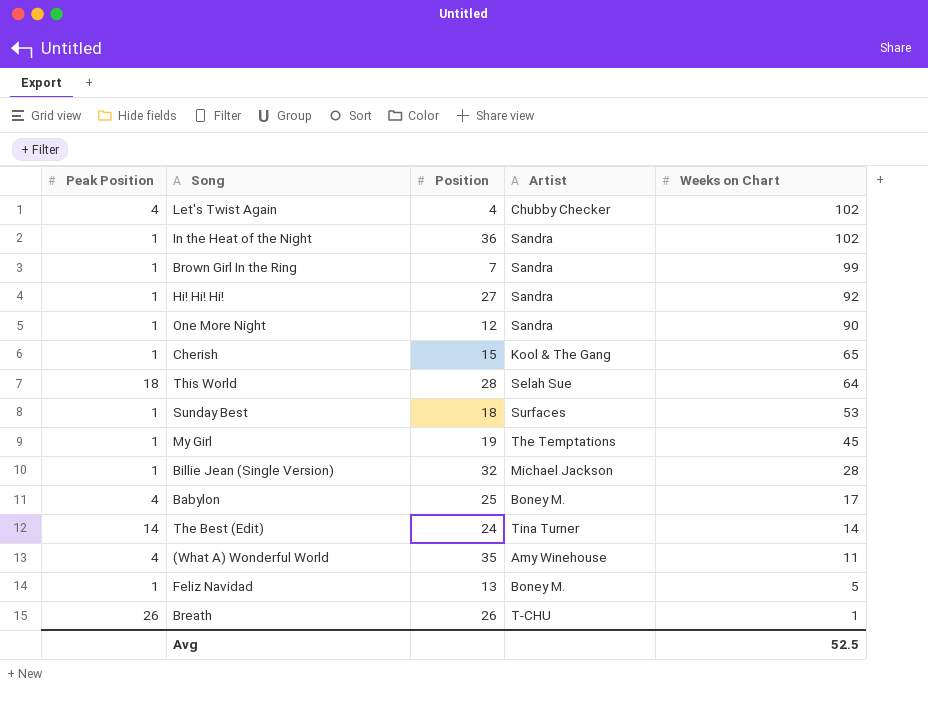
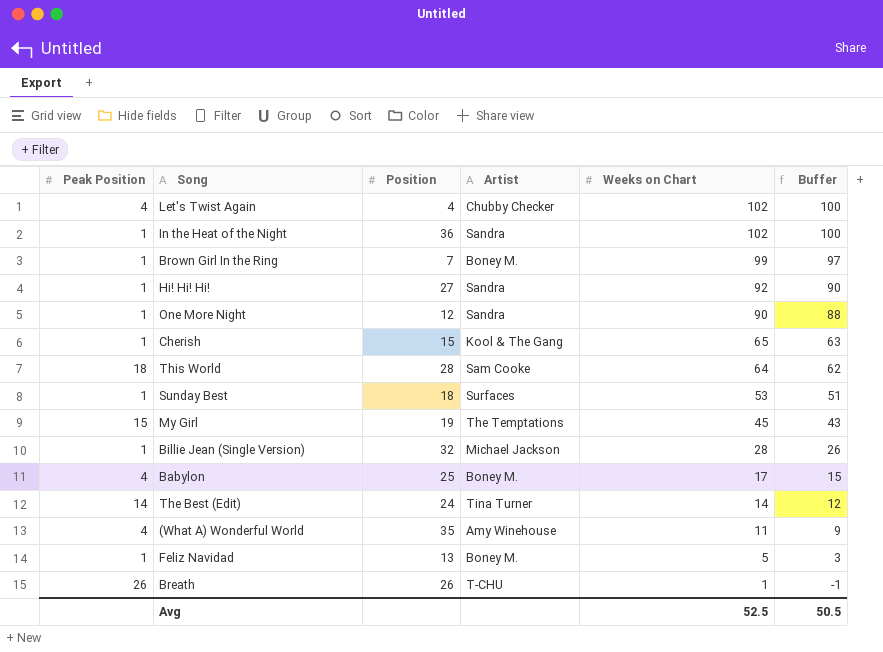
column Buffer | formula: none -> [Weeks on Chart] - 2
Brown Girl In the Ring | Artist: Sandra -> Boney M.
This World | Artist: Selah Sue -> Sam Cooke
My Girl | Peak Position: 1 -> 15

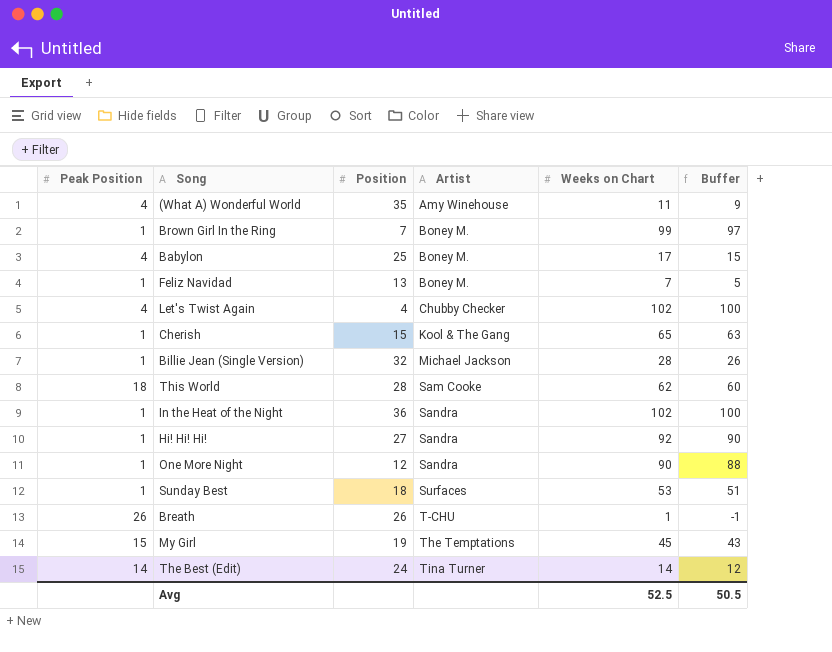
row order: Weeks on Chart descending -> Artist ascending
Feliz Navidad | Weeks on Chart: 5 -> 7
Feliz Navidad | Buffer: 3 -> 5
This World | Weeks on Chart: 64 -> 62
This World | Buffer: 62 -> 60

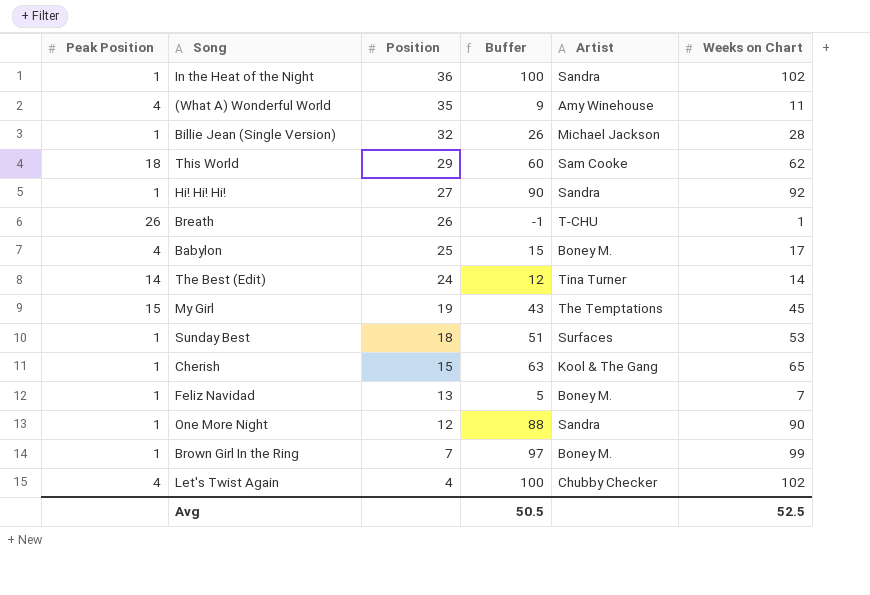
row order: Artist ascending -> Position descending
column Buffer | position: 6 -> 4
This World | Position: 28 -> 29

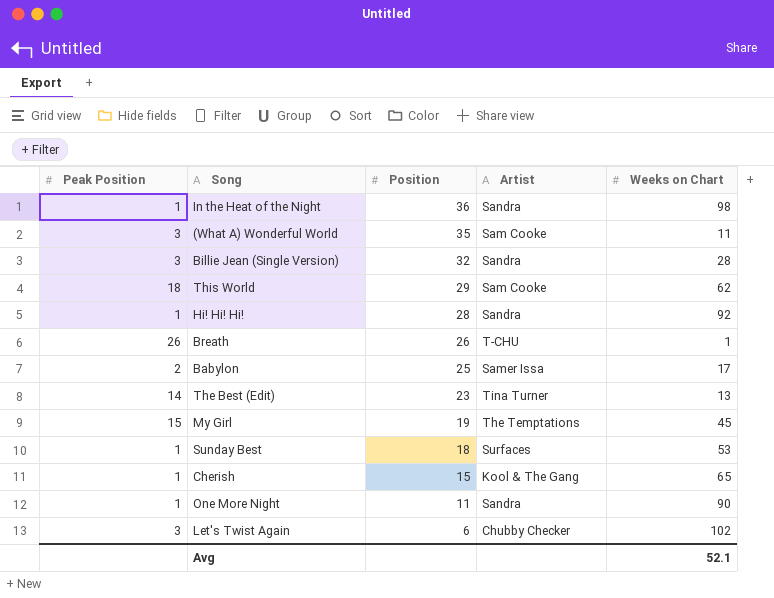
column Buffer | formula: [Weeks on Chart] - 2 -> none
row Feliz Navidad: 1 | 13 | 5 | Boney M. | 7 -> none
row Brown Girl In the Ring: 1 | 7 | 97 | Boney M. | 99 -> none
In the Heat of the Night | Weeks on Chart: 102 -> 98
(What A) Wonderful World | Peak Position: 4 -> 3
(What A) Wonderful World | Artist: Amy Winehouse -> Sam Cooke
Billie Jean (Single Version) | Peak Position: 1 -> 3
Billie Jean (Single Version) | Artist: Michael Jackson -> Sandra
Hi! Hi! Hi! | Position: 27 -> 28
Babylon | Peak Position: 4 -> 2
Babylon | Artist: Boney M. -> Samer Issa
The Best (Edit) | Position: 24 -> 23
The Best (Edit) | Weeks on Chart: 14 -> 13
One More Night | Position: 12 -> 11
Let's Twist Again | Peak Position: 4 -> 3
Let's Twist Again | Position: 4 -> 6
Avg | Weeks on Chart: 52.5 -> 52.1

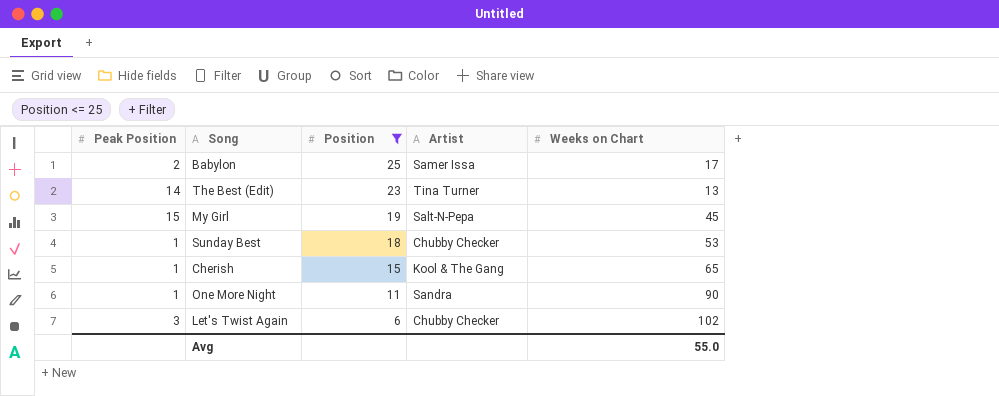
filter: none -> Position <= 25
My Girl | Artist: The Temptations -> Salt-N-Pepa
Sunday Best | Artist: Surfaces -> Chubby Checker
Avg | Weeks on Chart: 52.1 -> 55.0

